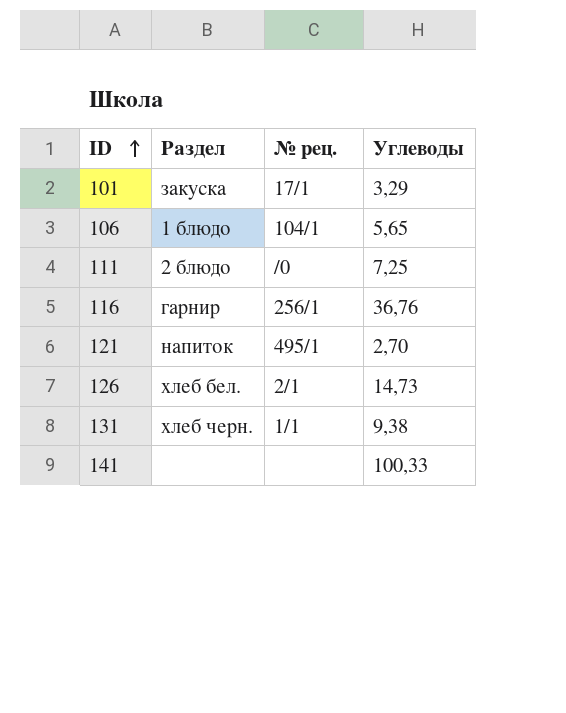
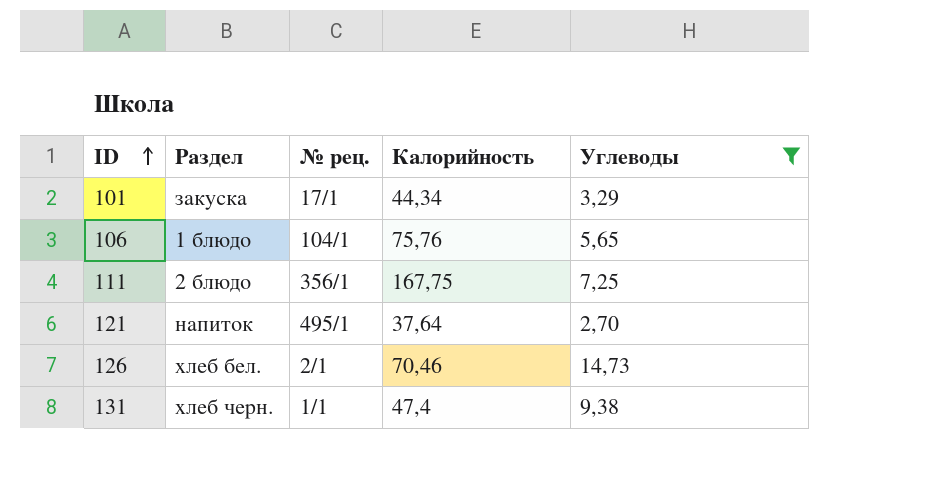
filter: none -> Углеводы <= 14,73
column Калорийность | position: none -> 4
111 | № рец.: /0 -> 356/1

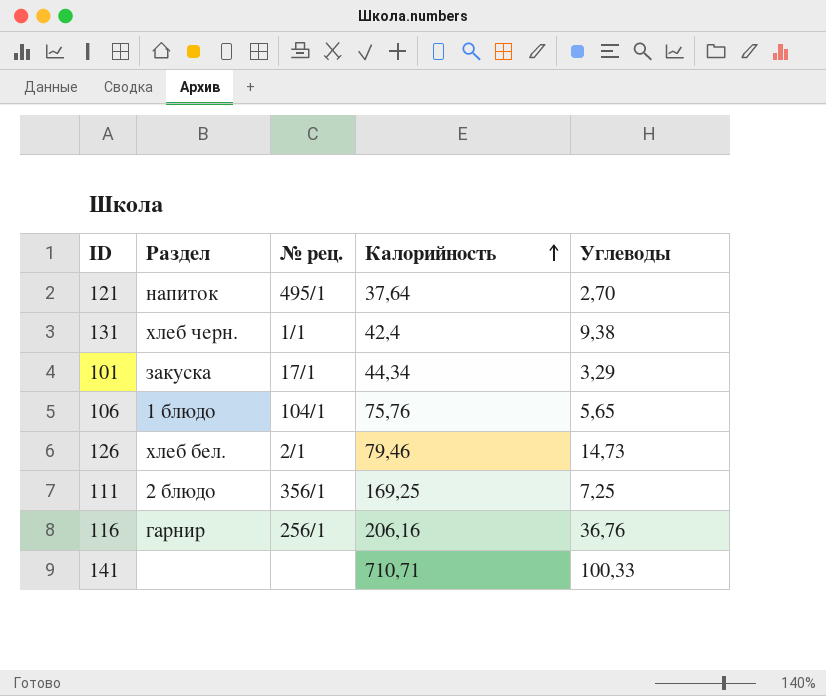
filter: Углеводы <= 14,73 -> none
row order: ID ascending -> Калорийность ascending
131 | Калорийность: 47,4 -> 42,4
126 | Калорийность: 70,46 -> 79,46
111 | Калорийность: 167,75 -> 169,25

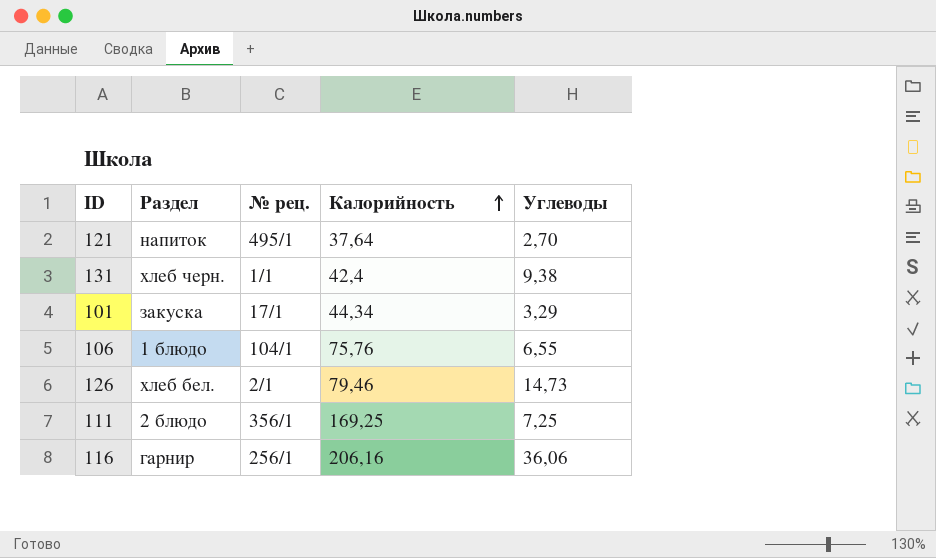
row 141: none | none | 710,71 | 100,33 -> none
106 | Углеводы: 5,65 -> 6,55
116 | Углеводы: 36,76 -> 36,06

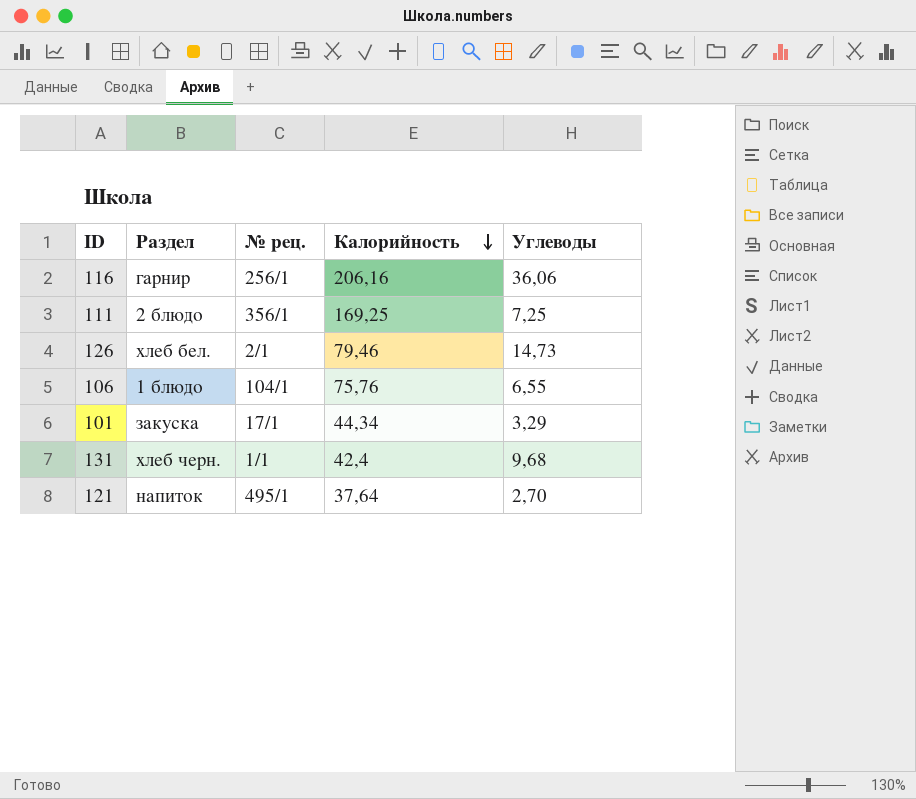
row order: Калорийность ascending -> Калорийность descending
131 | Углеводы: 9,38 -> 9,68

